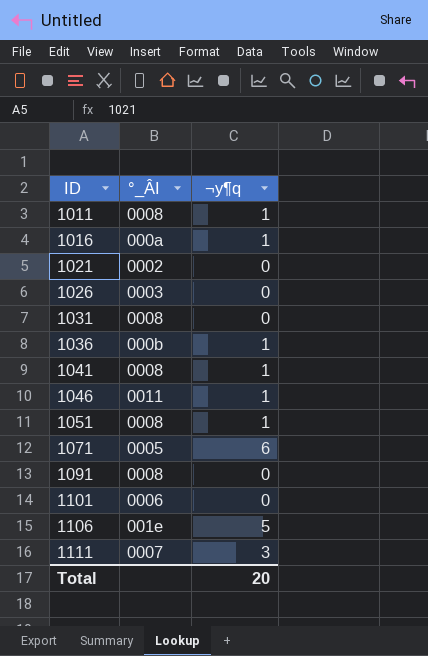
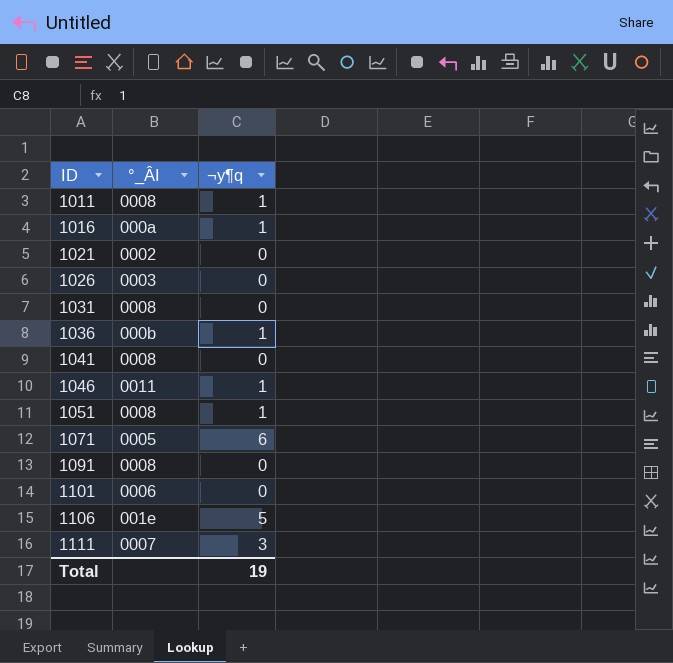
1041 | ¬y¶q: 1 -> 0
Total | ¬y¶q: 20 -> 19

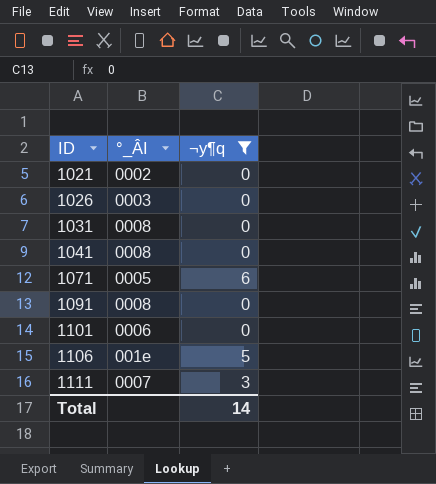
filter: none -> ¬y¶q != 1
Total | ¬y¶q: 19 -> 14

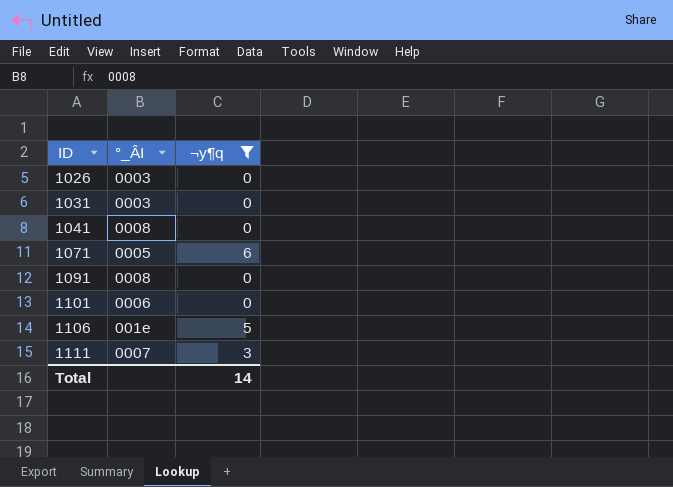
row 1021: 0002 | 0 -> none
1031 | °_ÂI: 0008 -> 0003

